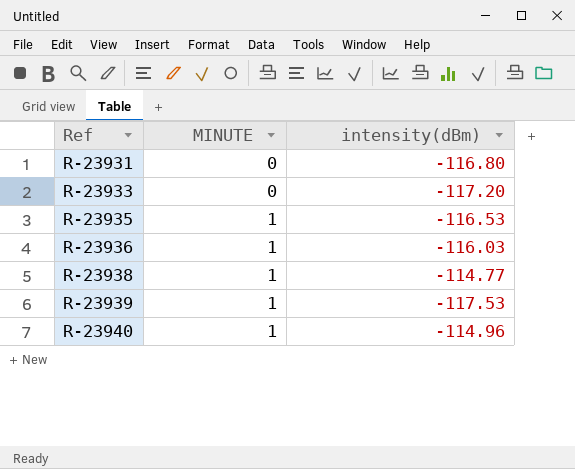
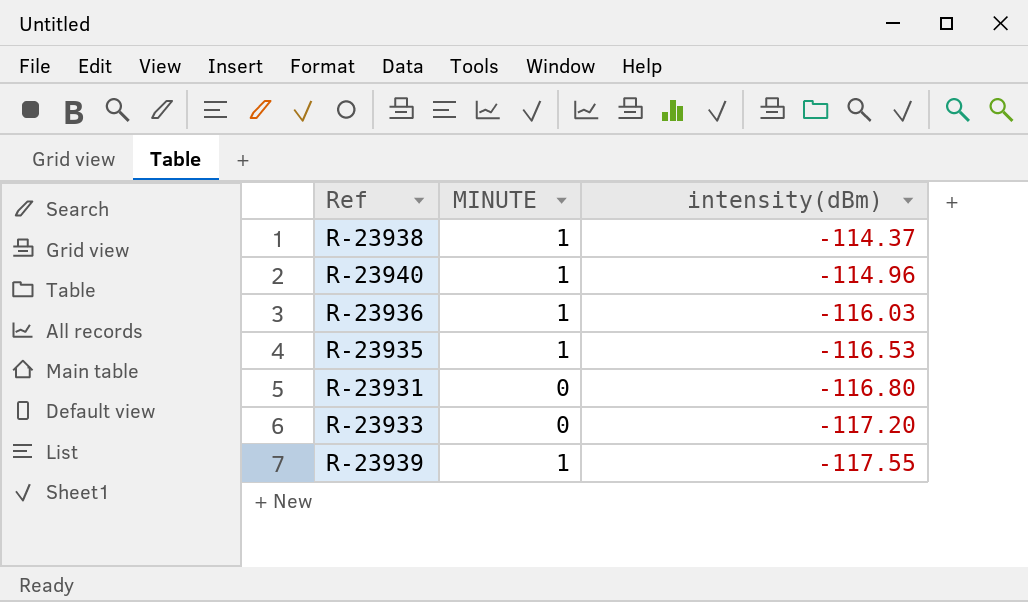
row order: Ref ascending -> intensity(dBm) descending
R-23938 | intensity(dBm): -114.77 -> -114.37
R-23939 | intensity(dBm): -117.53 -> -117.55

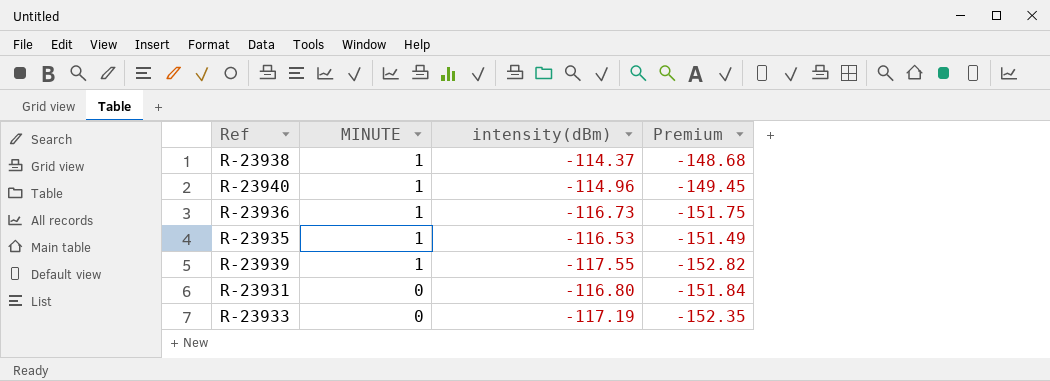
row order: intensity(dBm) descending -> MINUTE descending
column Premium | formula: none -> [intensity(dBm)] * 1.3
R-23936 | intensity(dBm): -116.03 -> -116.73
R-23933 | intensity(dBm): -117.20 -> -117.19

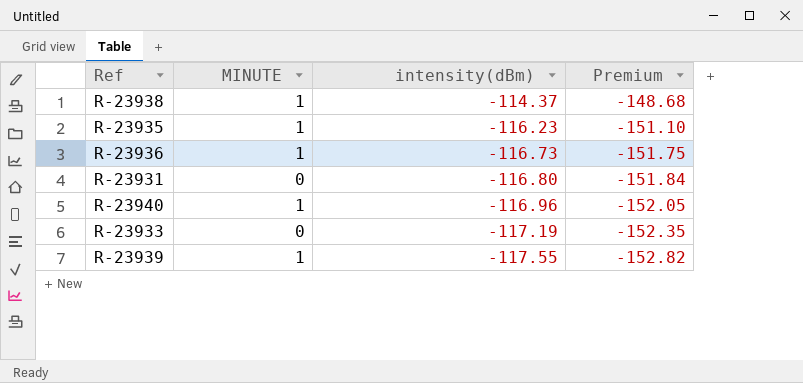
row order: MINUTE descending -> intensity(dBm) descending
R-23935 | intensity(dBm): -116.53 -> -116.23
R-23935 | Premium: -151.49 -> -151.10
R-23940 | intensity(dBm): -114.96 -> -116.96
R-23940 | Premium: -149.45 -> -152.05

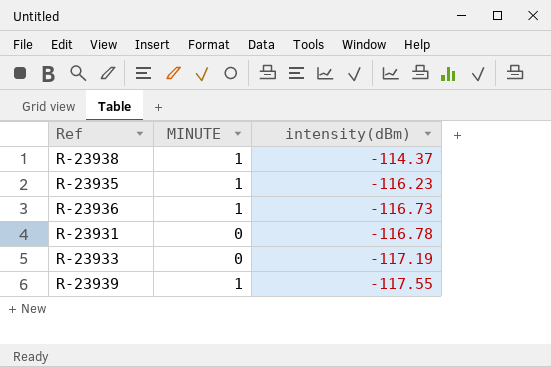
column Premium | formula: [intensity(dBm)] * 1.3 -> none
row R-23940: 1 | -116.96 | -152.05 -> none
R-23931 | intensity(dBm): -116.80 -> -116.78

